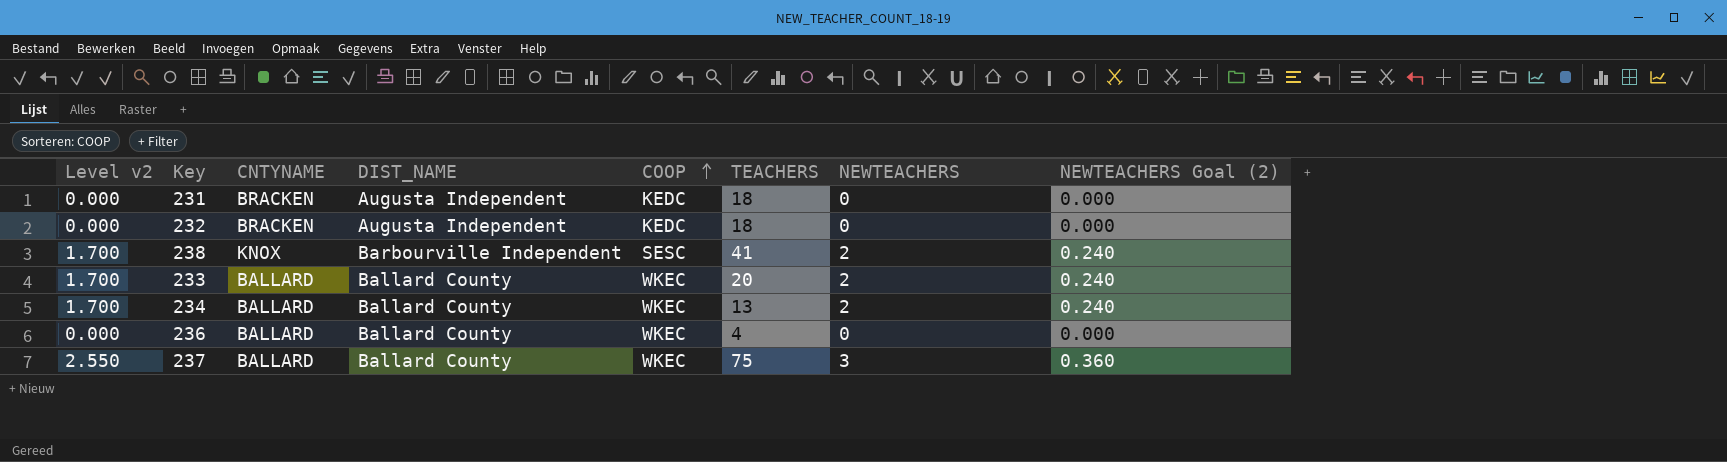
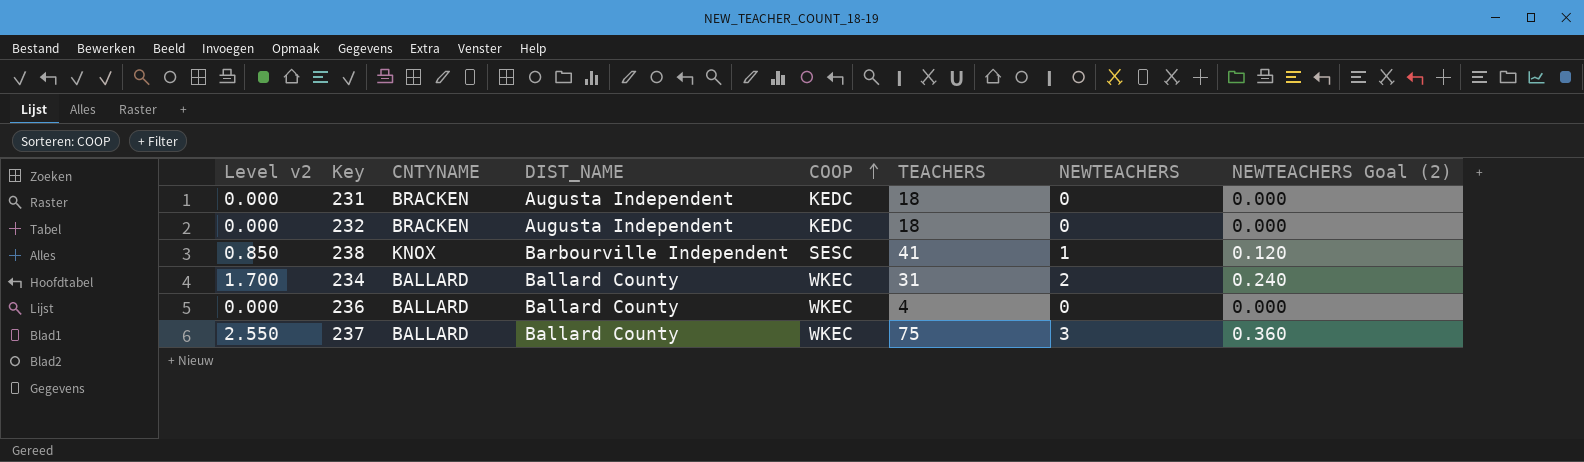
row 233: 1.700 | BALLARD | Ballard County | WKEC | 20 | 2 | 0.240 -> none
238 | Level v2: 1.700 -> 0.850
238 | NEWTEACHERS: 2 -> 1
238 | NEWTEACHERS Goal (2): 0.240 -> 0.120
234 | TEACHERS: 13 -> 31

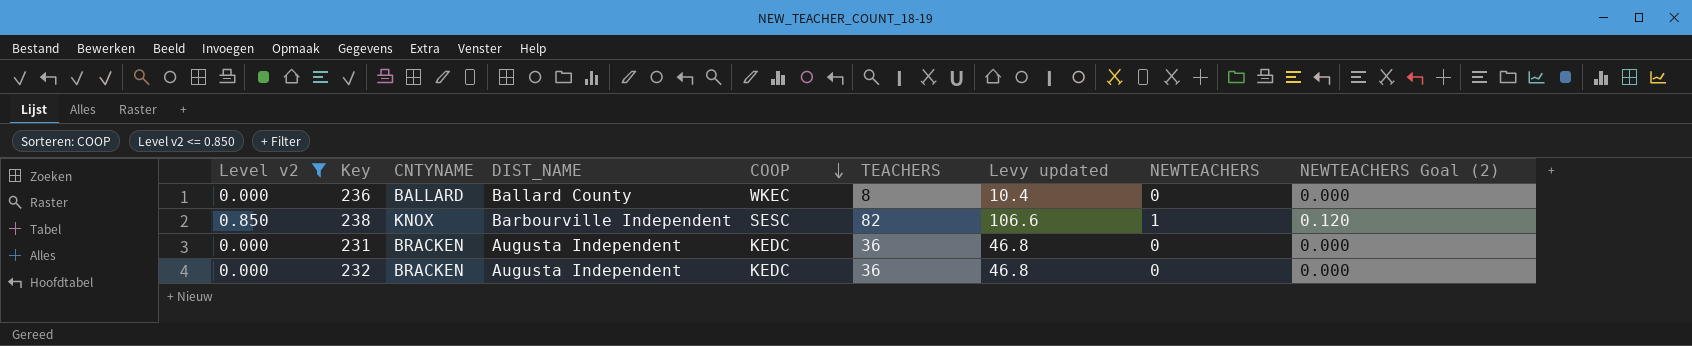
filter: none -> Level v2 <= 0.850
row order: COOP ascending -> COOP descending
column Levy updated | formula: none -> [TEACHERS] * 1.3
236 | TEACHERS: 4 -> 8
238 | TEACHERS: 41 -> 82
231 | TEACHERS: 18 -> 36
232 | TEACHERS: 18 -> 36

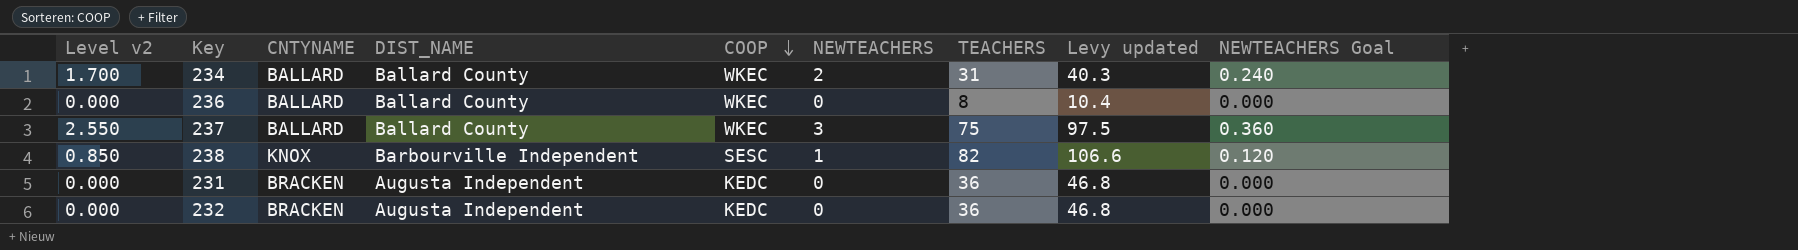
filter: Level v2 <= 0.850 -> none
column NEWTEACHERS | position: 8 -> 6
column name: NEWTEACHERS Goal (2) -> NEWTEACHERS Goal

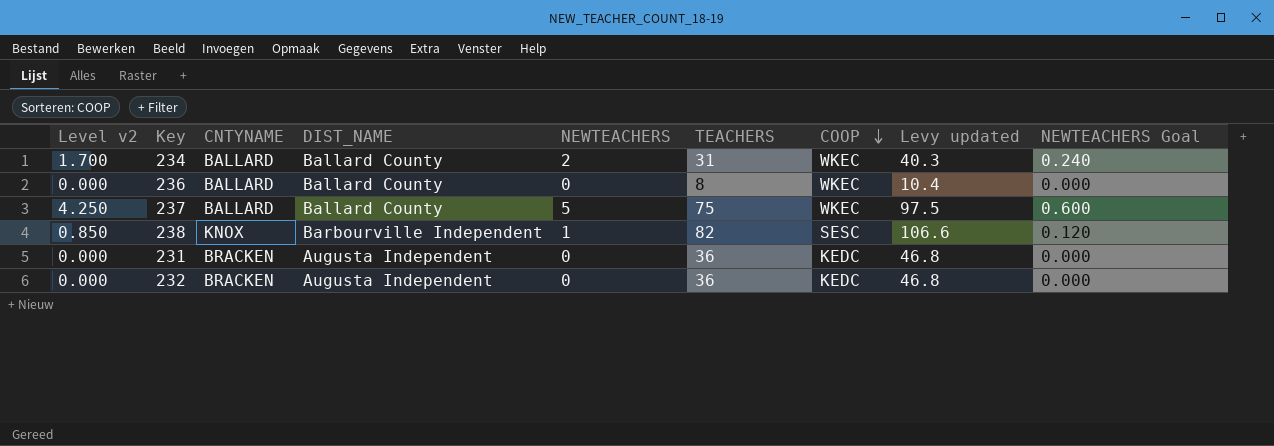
column COOP | position: 5 -> 7
237 | Level v2: 2.550 -> 4.250
237 | NEWTEACHERS: 3 -> 5
237 | NEWTEACHERS Goal: 0.360 -> 0.600

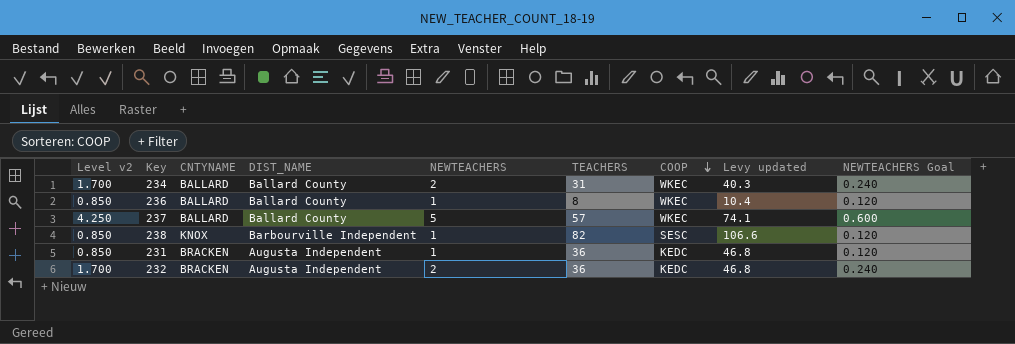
236 | Level v2: 0.000 -> 0.850
236 | NEWTEACHERS: 0 -> 1
236 | NEWTEACHERS Goal: 0.000 -> 0.120
237 | TEACHERS: 75 -> 57
237 | Levy updated: 97.5 -> 74.1
231 | Level v2: 0.000 -> 0.850
231 | NEWTEACHERS: 0 -> 1
231 | NEWTEACHERS Goal: 0.000 -> 0.120
232 | Level v2: 0.000 -> 1.700
232 | NEWTEACHERS: 0 -> 2
232 | NEWTEACHERS Goal: 0.000 -> 0.240

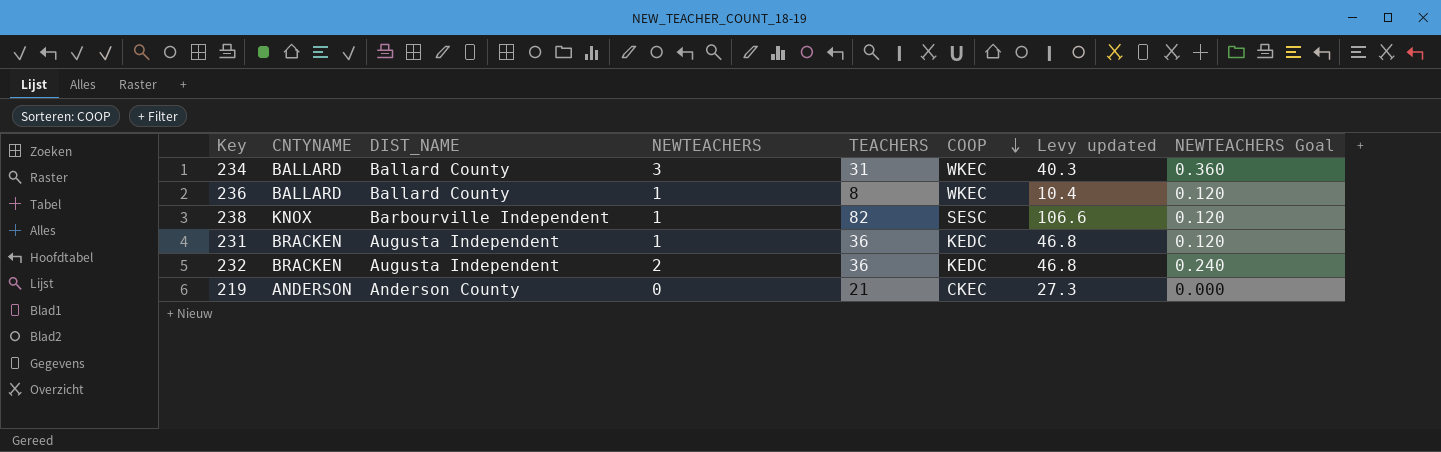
column Level v2 | formula: [NEWTEACHERS] * 0.85 -> none
row 237: 4.250 | BALLARD | Ballard County | 5 | 57 | WKEC | 74.1 | 0.600 -> none
234 | NEWTEACHERS: 2 -> 3
234 | NEWTEACHERS Goal: 0.240 -> 0.360
row 219: none -> ANDERSON | Anderson County | 0 | 21 | CKEC | 27.3 | 0.000

